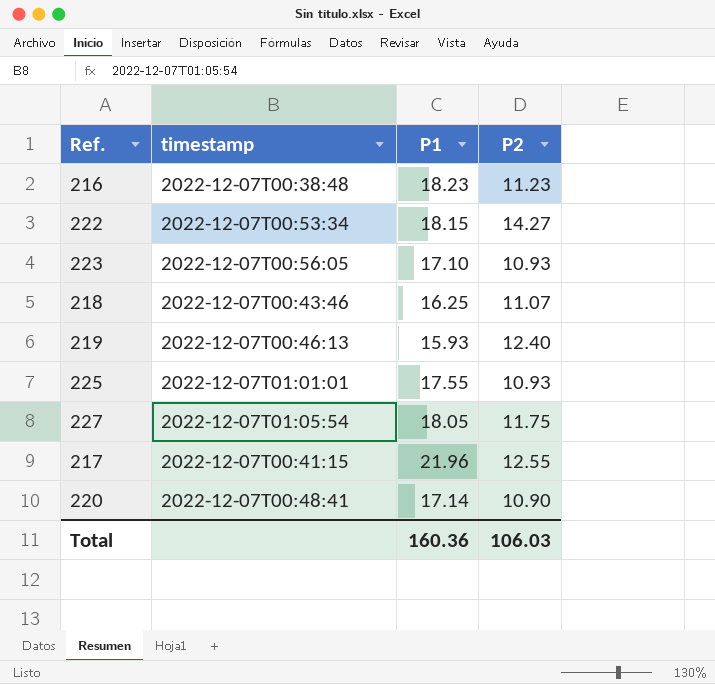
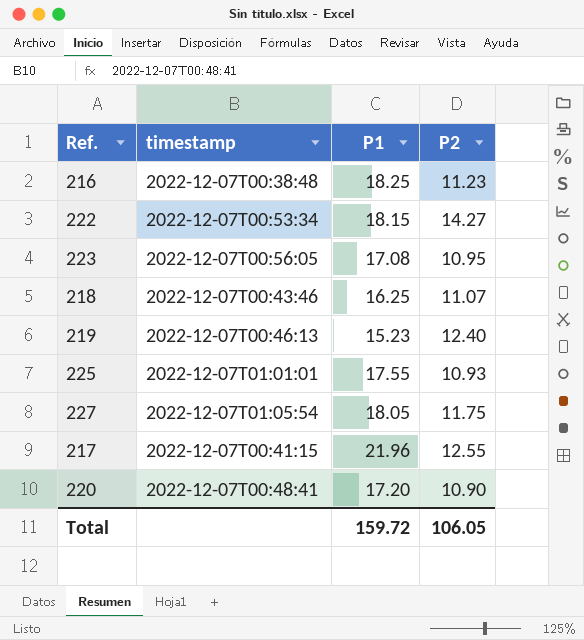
216 | P1: 18.23 -> 18.25
223 | P1: 17.10 -> 17.08
223 | P2: 10.93 -> 10.95
219 | P1: 15.93 -> 15.23
220 | P1: 17.14 -> 17.20
Total | P1: 160.36 -> 159.72
Total | P2: 106.03 -> 106.05

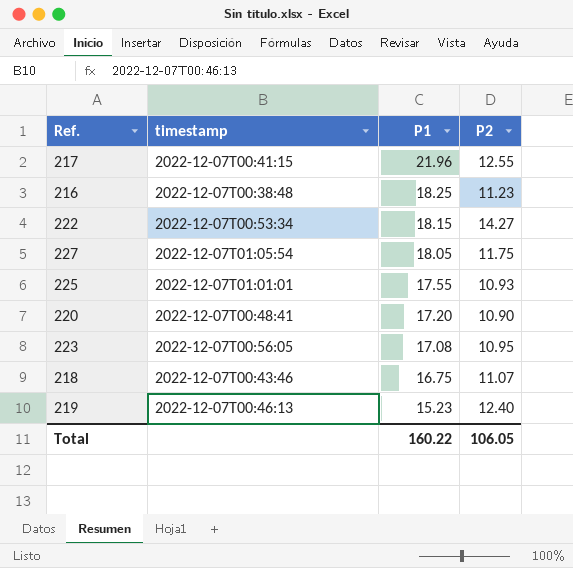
row order: none -> P1 descending
218 | P1: 16.25 -> 16.75
Total | P1: 159.72 -> 160.22

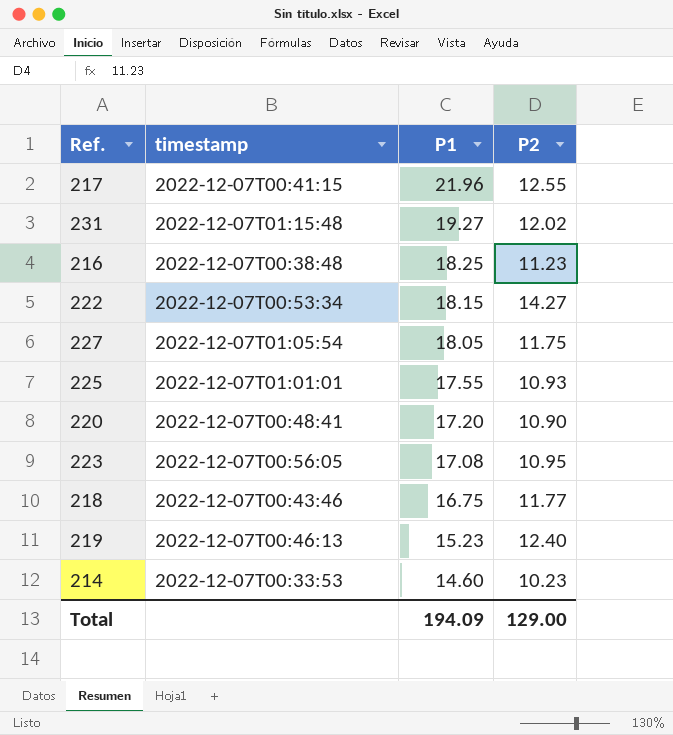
row 231: none -> 2022-12-07T01:15:48 | 19.27 | 12.02
218 | P2: 11.07 -> 11.77
row 214: none -> 2022-12-07T00:33:53 | 14.60 | 10.23
Total | P1: 160.22 -> 194.09
Total | P2: 106.05 -> 129.00

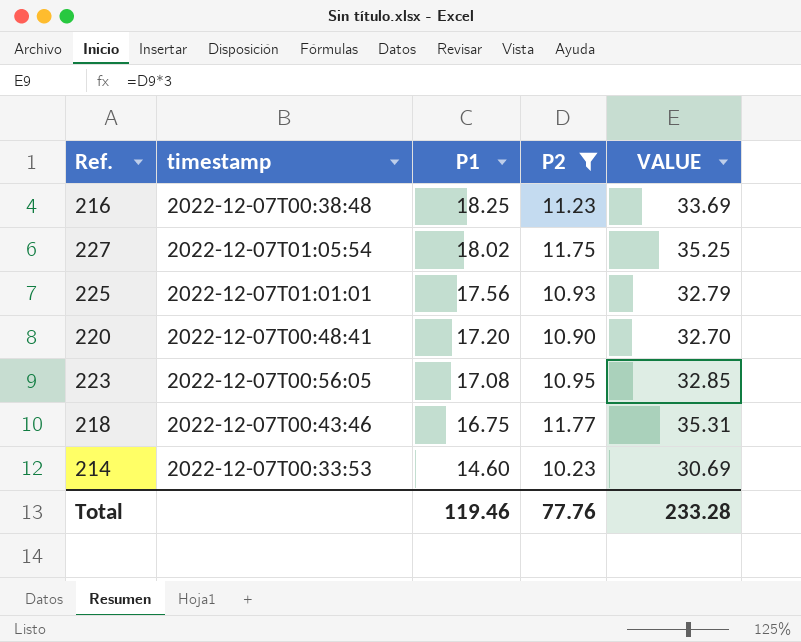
filter: none -> P2 <= 11.77
column VALUE | formula: none -> [P2] * 3
227 | P1: 18.05 -> 18.02
225 | P1: 17.55 -> 17.56
Total | P1: 194.09 -> 119.46
Total | P2: 129.00 -> 77.76

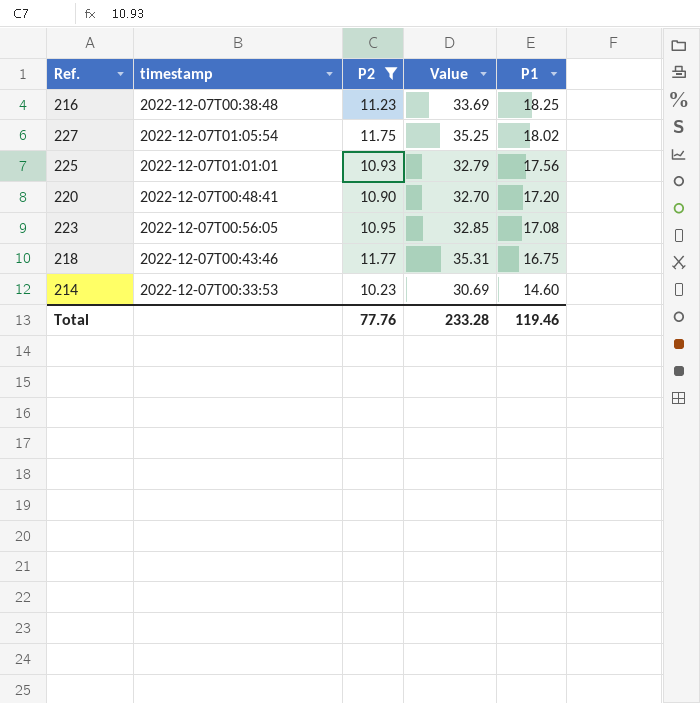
column name: VALUE -> Value
column P1 | position: 3 -> 5

